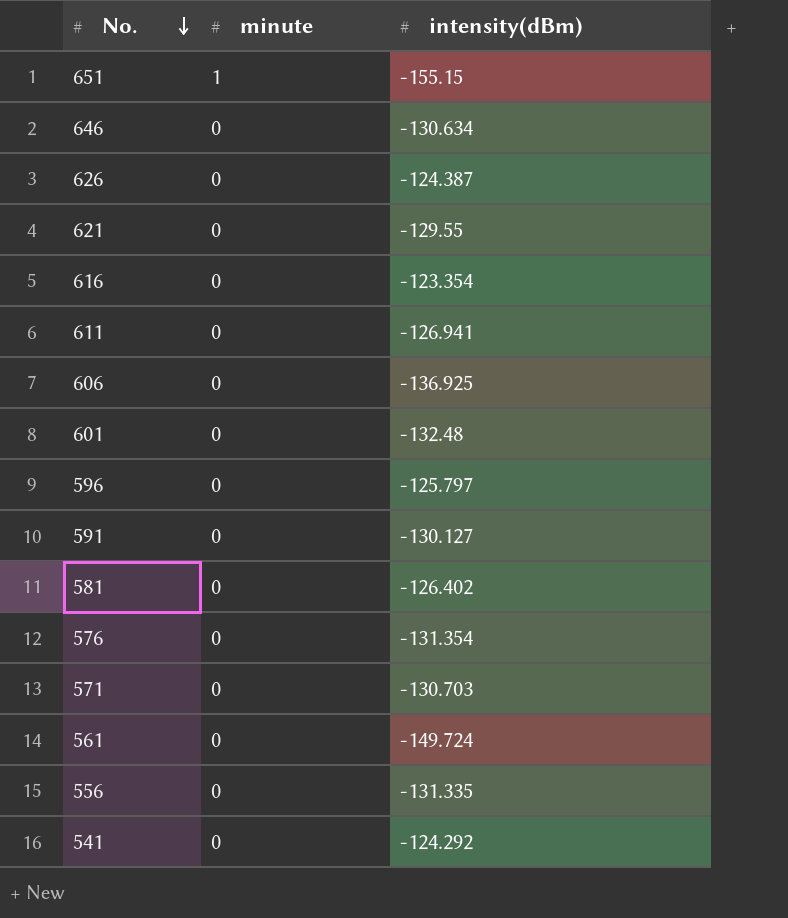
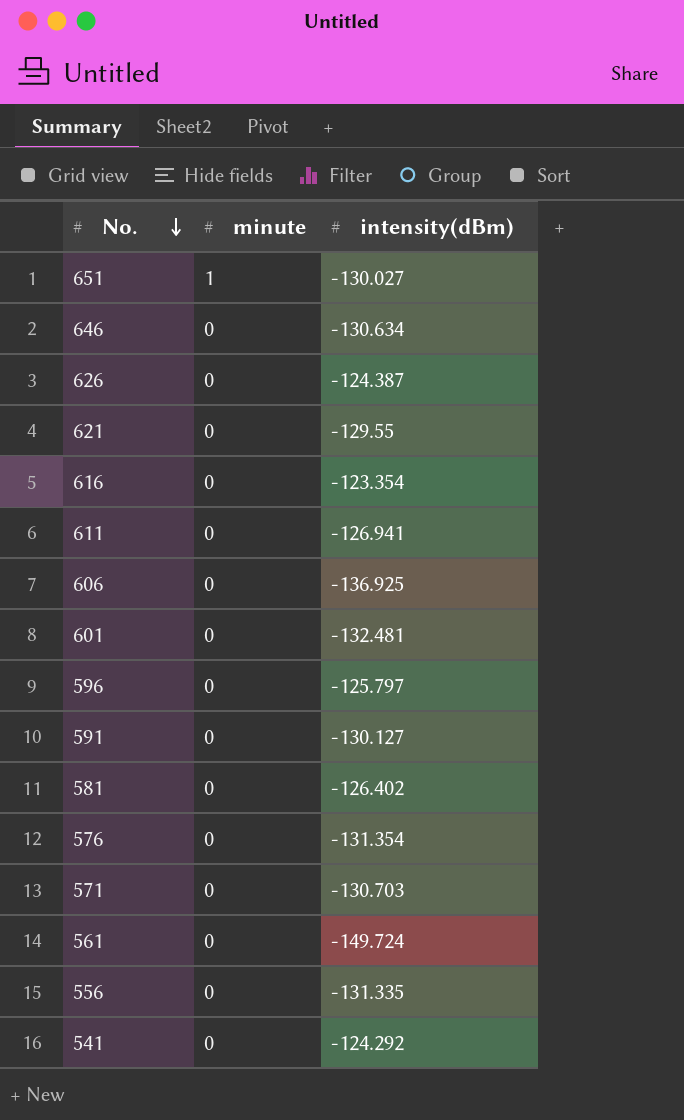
651 | intensity(dBm): -155.15 -> -130.027
601 | intensity(dBm): -132.48 -> -132.481

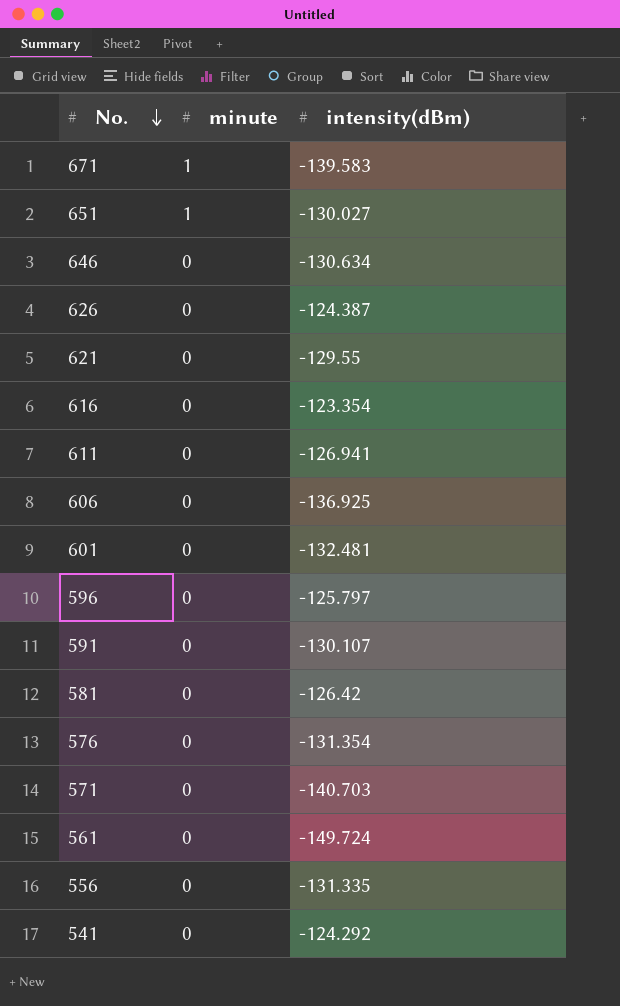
row 671: none -> 1 | -139.583
591 | intensity(dBm): -130.127 -> -130.107
581 | intensity(dBm): -126.402 -> -126.42
571 | intensity(dBm): -130.703 -> -140.703

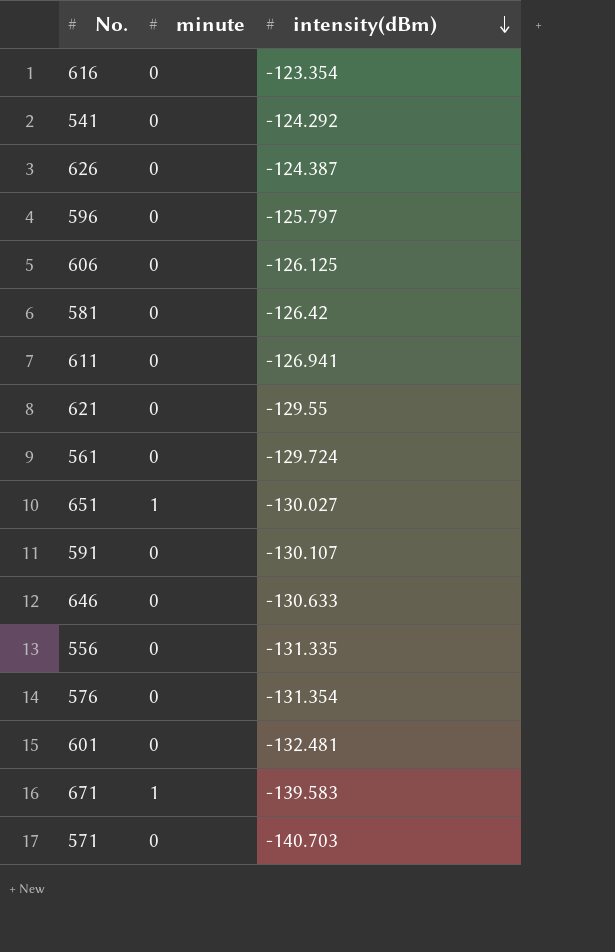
row order: No. descending -> intensity(dBm) descending
606 | intensity(dBm): -136.925 -> -126.125
561 | intensity(dBm): -149.724 -> -129.724
646 | intensity(dBm): -130.634 -> -130.633

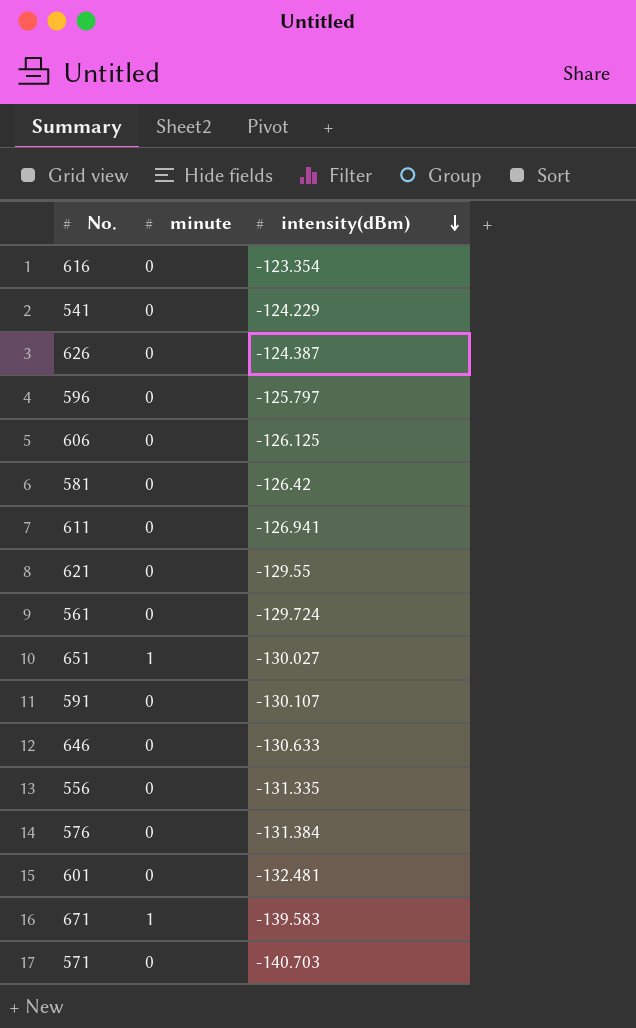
541 | intensity(dBm): -124.292 -> -124.229
576 | intensity(dBm): -131.354 -> -131.384

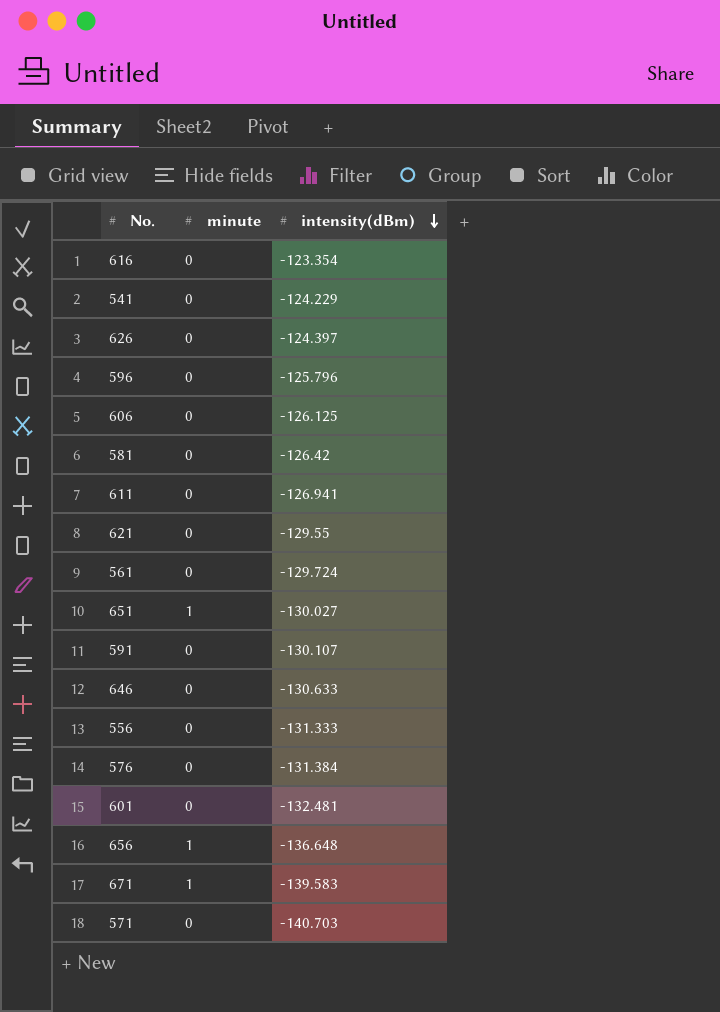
626 | intensity(dBm): -124.387 -> -124.397
596 | intensity(dBm): -125.797 -> -125.796
556 | intensity(dBm): -131.335 -> -131.333
row 656: none -> 1 | -136.648

